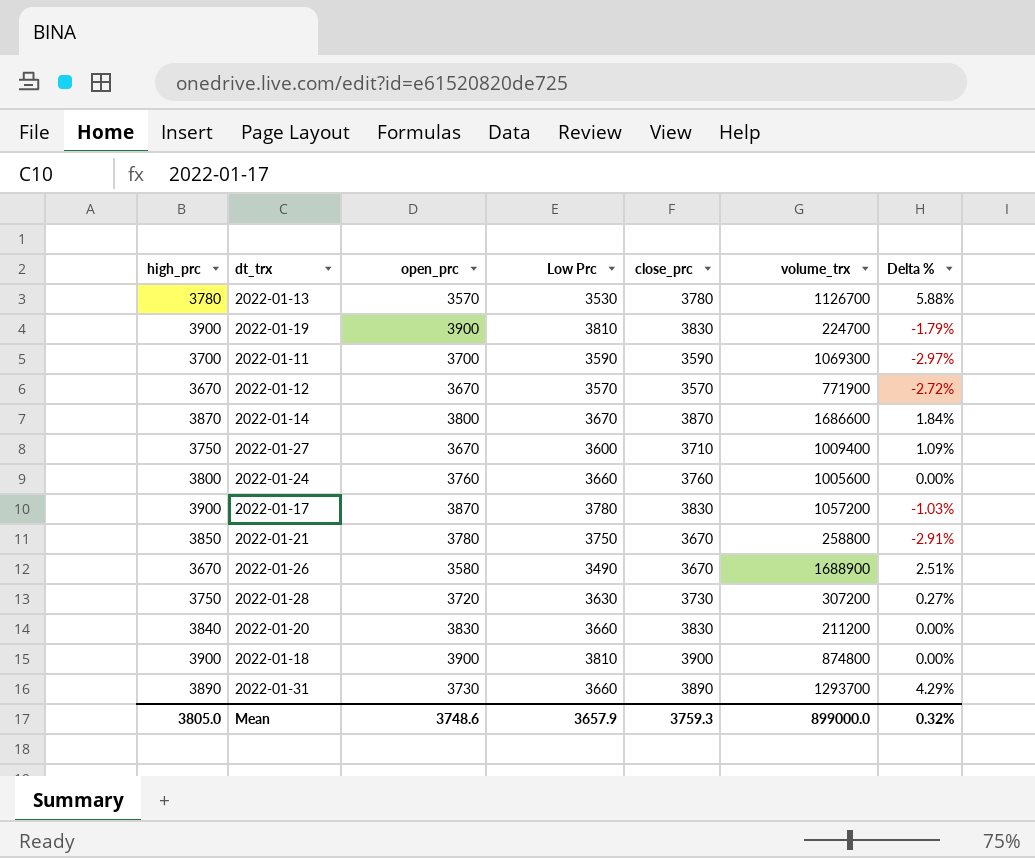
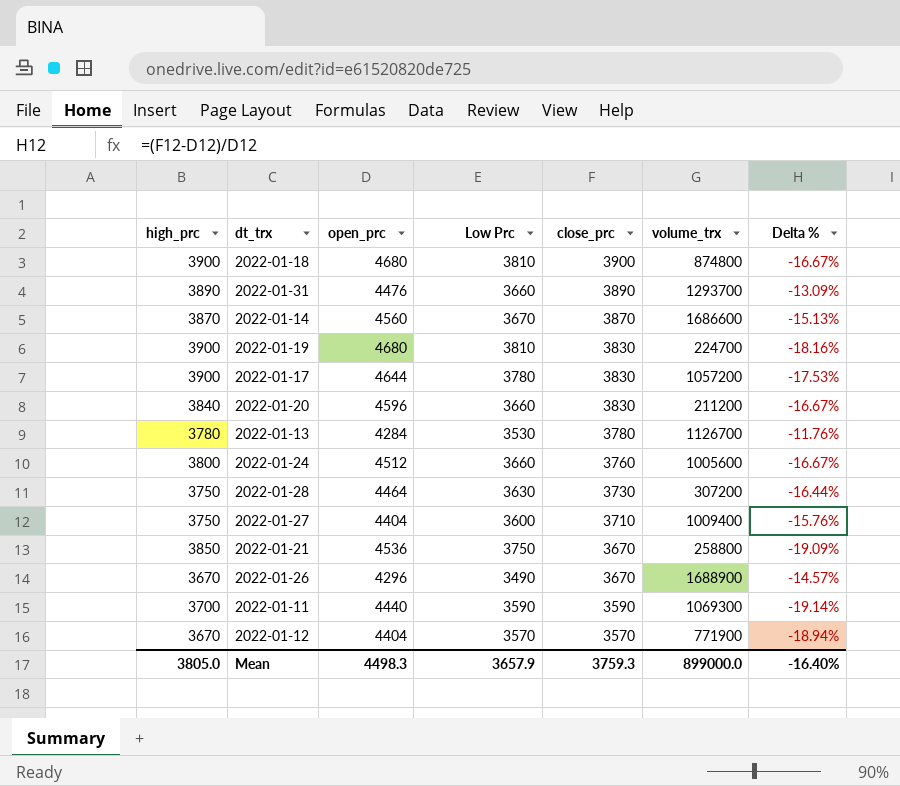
row order: none -> close_prc descending
2022-01-18 | open_prc: 3900 -> 4680
2022-01-18 | Delta %: 0.00% -> -16.67%
2022-01-31 | open_prc: 3730 -> 4476
2022-01-31 | Delta %: 4.29% -> -13.09%
2022-01-14 | open_prc: 3800 -> 4560
2022-01-14 | Delta %: 1.84% -> -15.13%
2022-01-19 | open_prc: 3900 -> 4680
2022-01-19 | Delta %: -1.79% -> -18.16%
2022-01-17 | open_prc: 3870 -> 4644
2022-01-17 | Delta %: -1.03% -> -17.53%
2022-01-20 | open_prc: 3830 -> 4596
2022-01-20 | Delta %: 0.00% -> -16.67%
2022-01-13 | open_prc: 3570 -> 4284
2022-01-13 | Delta %: 5.88% -> -11.76%
2022-01-24 | open_prc: 3760 -> 4512
2022-01-24 | Delta %: 0.00% -> -16.67%
2022-01-28 | open_prc: 3720 -> 4464
2022-01-28 | Delta %: 0.27% -> -16.44%
2022-01-27 | open_prc: 3670 -> 4404
2022-01-27 | Delta %: 1.09% -> -15.76%
2022-01-21 | open_prc: 3780 -> 4536
2022-01-21 | Delta %: -2.91% -> -19.09%
2022-01-26 | open_prc: 3580 -> 4296
2022-01-26 | Delta %: 2.51% -> -14.57%
2022-01-11 | open_prc: 3700 -> 4440
2022-01-11 | Delta %: -2.97% -> -19.14%
2022-01-12 | open_prc: 3670 -> 4404
2022-01-12 | Delta %: -2.72% -> -18.94%
Mean | open_prc: 3748.6 -> 4498.3
Mean | Delta %: 0.32% -> -16.40%

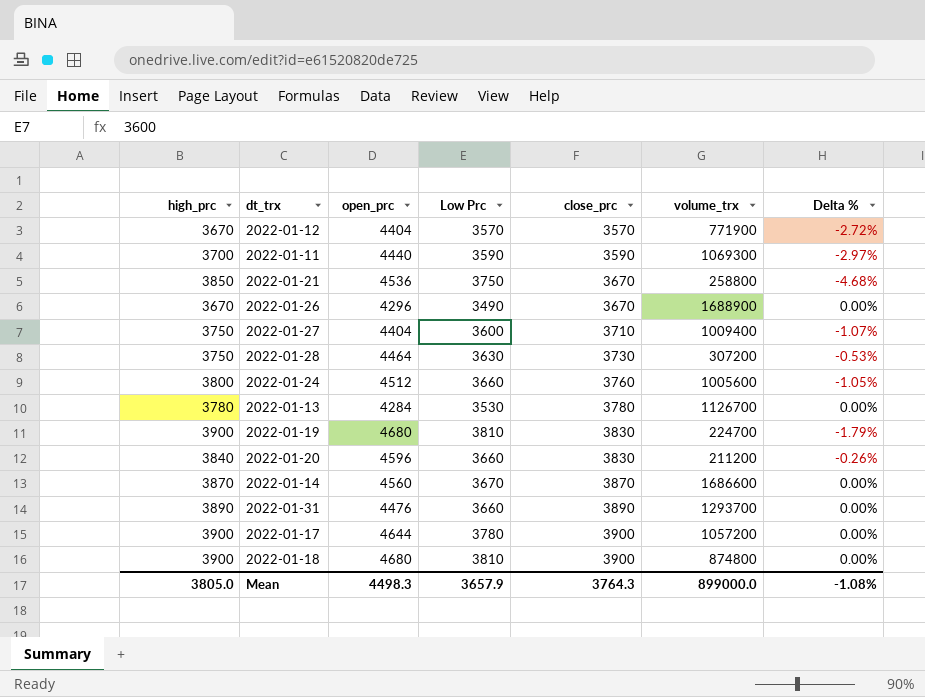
row order: close_prc descending -> close_prc ascending
column Delta % | formula: ([close_prc] - [open_prc]) / [open_prc] -> ([close_prc] - [high_prc]) / [high_prc]
2022-01-17 | close_prc: 3830 -> 3900
Mean | close_prc: 3759.3 -> 3764.3
Mean | Delta %: -16.40% -> -1.08%

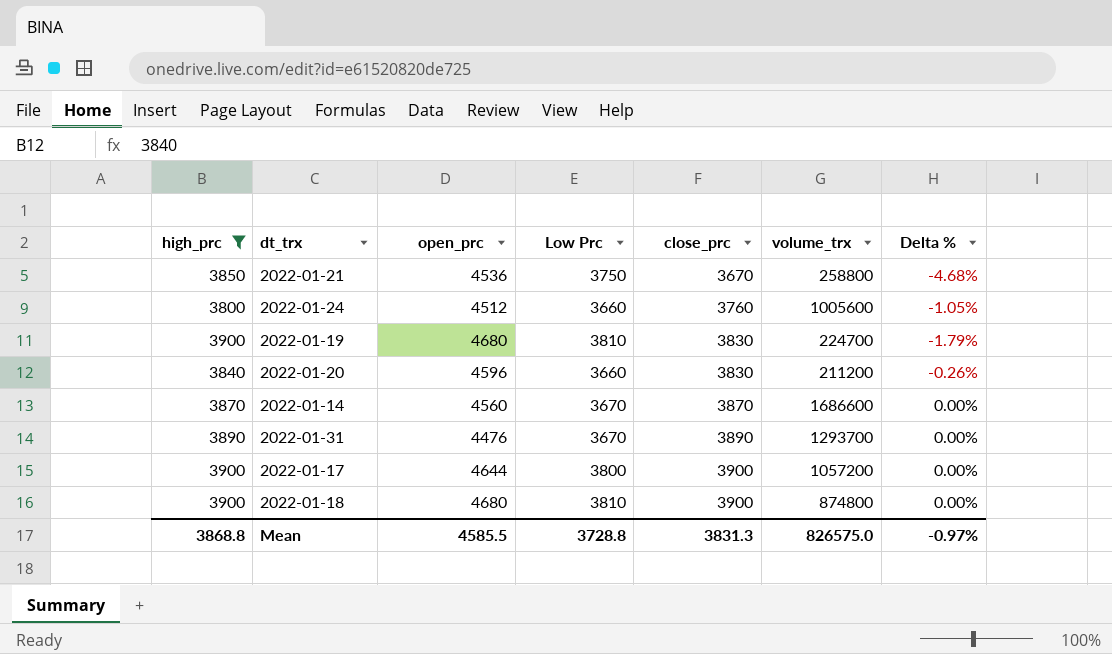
filter: none -> high_prc >= 3800
2022-01-31 | Low Prc: 3660 -> 3670
2022-01-17 | Low Prc: 3780 -> 3800
Mean | high_prc: 3805.0 -> 3868.8
Mean | open_prc: 4498.3 -> 4585.5
Mean | Low Prc: 3657.9 -> 3728.8
Mean | close_prc: 3764.3 -> 3831.3
Mean | volume_trx: 899000.0 -> 826575.0
Mean | Delta %: -1.08% -> -0.97%

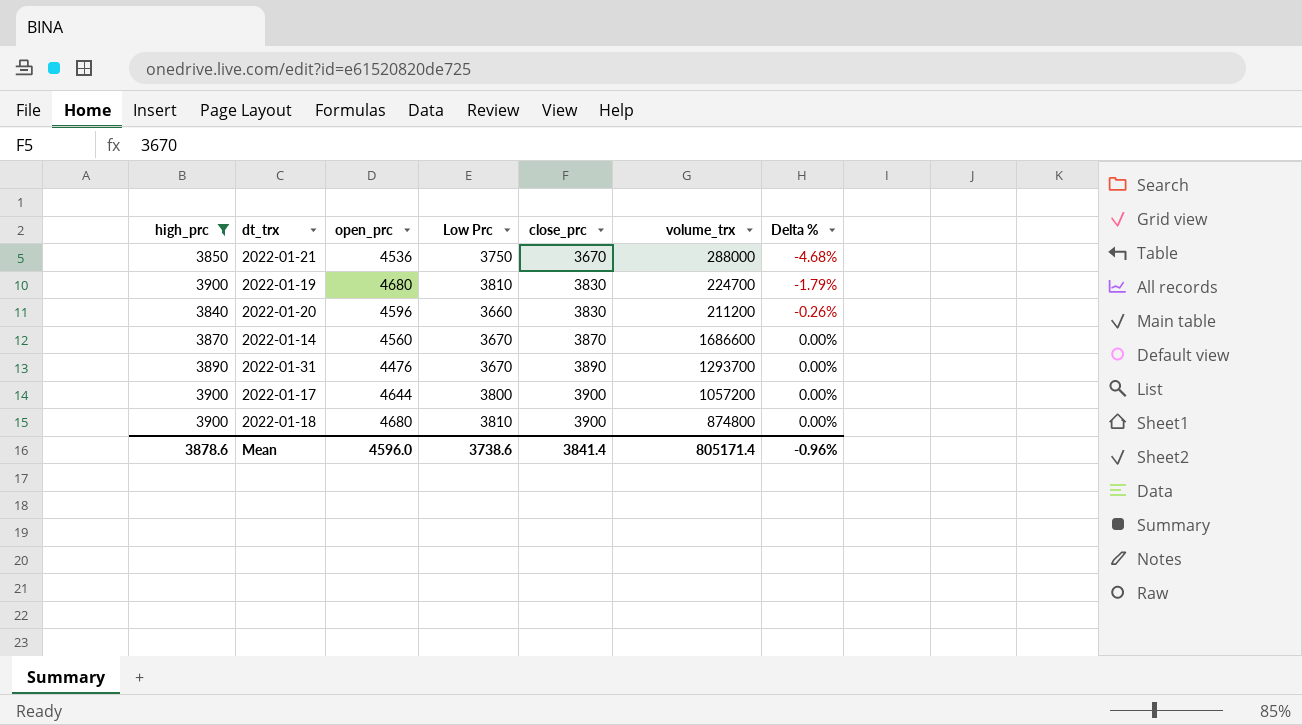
row 2022-01-24: 3800 | 4512 | 3660 | 3760 | 1005600 | -1.05% -> none
2022-01-21 | volume_trx: 258800 -> 288000
Mean | high_prc: 3868.8 -> 3878.6
Mean | open_prc: 4585.5 -> 4596.0
Mean | Low Prc: 3728.8 -> 3738.6
Mean | close_prc: 3831.3 -> 3841.4
Mean | volume_trx: 826575.0 -> 805171.4
Mean | Delta %: -0.97% -> -0.96%

